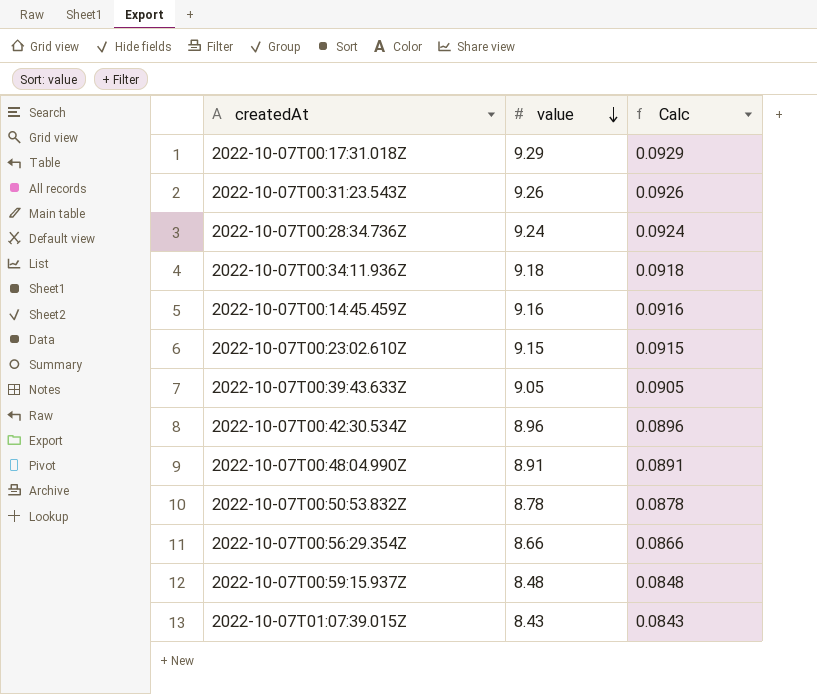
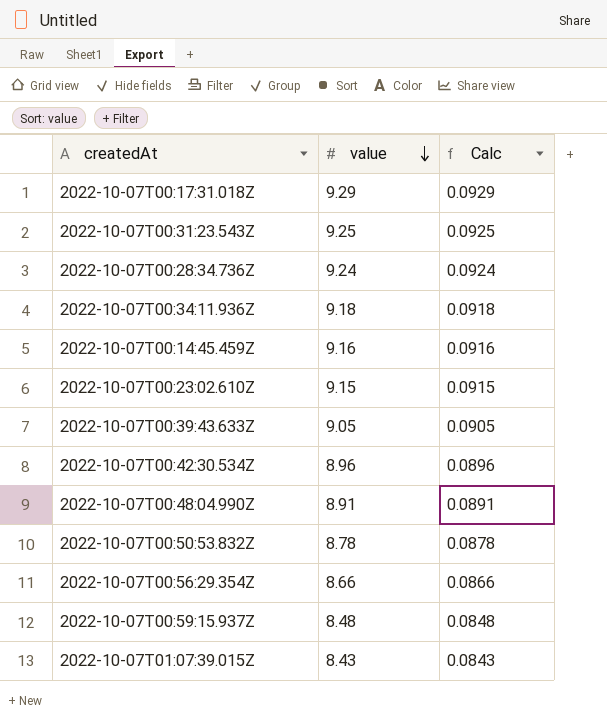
2022-10-07T00:31:23.543Z | value: 9.26 -> 9.25
2022-10-07T00:31:23.543Z | Calc: 0.0926 -> 0.0925

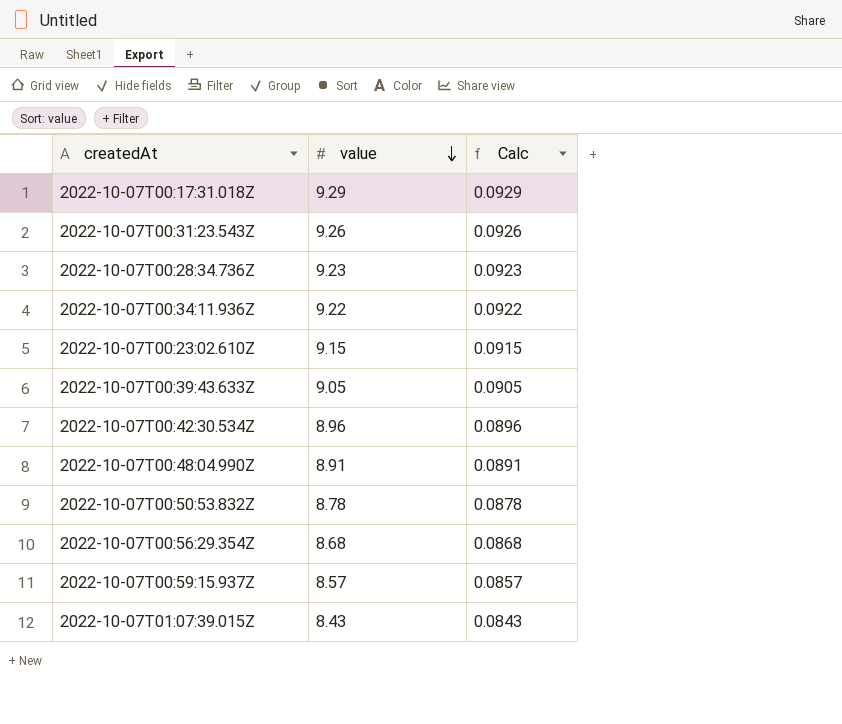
row 2022-10-07T00:14:45.459Z: 9.16 | 0.0916 -> none
2022-10-07T00:31:23.543Z | value: 9.25 -> 9.26
2022-10-07T00:31:23.543Z | Calc: 0.0925 -> 0.0926
2022-10-07T00:28:34.736Z | value: 9.24 -> 9.23
2022-10-07T00:28:34.736Z | Calc: 0.0924 -> 0.0923
2022-10-07T00:34:11.936Z | value: 9.18 -> 9.22
2022-10-07T00:34:11.936Z | Calc: 0.0918 -> 0.0922
2022-10-07T00:56:29.354Z | value: 8.66 -> 8.68
2022-10-07T00:56:29.354Z | Calc: 0.0866 -> 0.0868
2022-10-07T00:59:15.937Z | value: 8.48 -> 8.57
2022-10-07T00:59:15.937Z | Calc: 0.0848 -> 0.0857

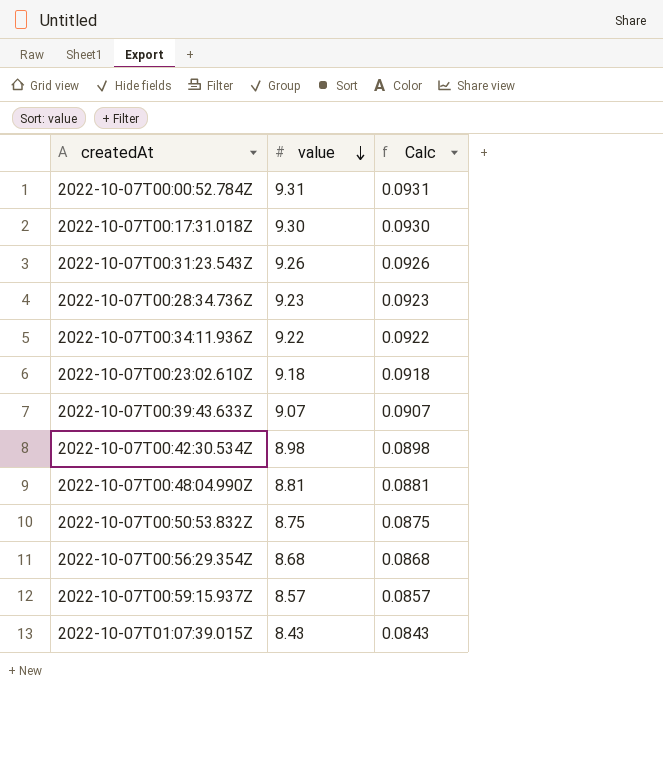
row 2022-10-07T00:00:52.784Z: none -> 9.31 | 0.0931
2022-10-07T00:17:31.018Z | value: 9.29 -> 9.30
2022-10-07T00:17:31.018Z | Calc: 0.0929 -> 0.0930
2022-10-07T00:23:02.610Z | value: 9.15 -> 9.18
2022-10-07T00:23:02.610Z | Calc: 0.0915 -> 0.0918
2022-10-07T00:39:43.633Z | value: 9.05 -> 9.07
2022-10-07T00:39:43.633Z | Calc: 0.0905 -> 0.0907
2022-10-07T00:42:30.534Z | value: 8.96 -> 8.98
2022-10-07T00:42:30.534Z | Calc: 0.0896 -> 0.0898
2022-10-07T00:48:04.990Z | value: 8.91 -> 8.81
2022-10-07T00:48:04.990Z | Calc: 0.0891 -> 0.0881
2022-10-07T00:50:53.832Z | value: 8.78 -> 8.75
2022-10-07T00:50:53.832Z | Calc: 0.0878 -> 0.0875

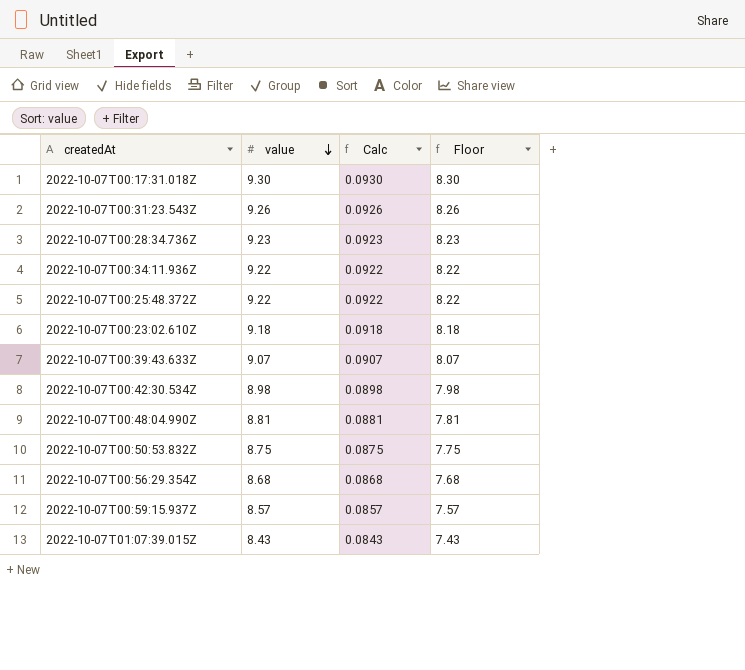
column Floor | formula: none -> [value] - 1
row 2022-10-07T00:00:52.784Z: 9.31 | 0.0931 -> none
row 2022-10-07T00:25:48.372Z: none -> 9.22 | 0.0922 | 8.22

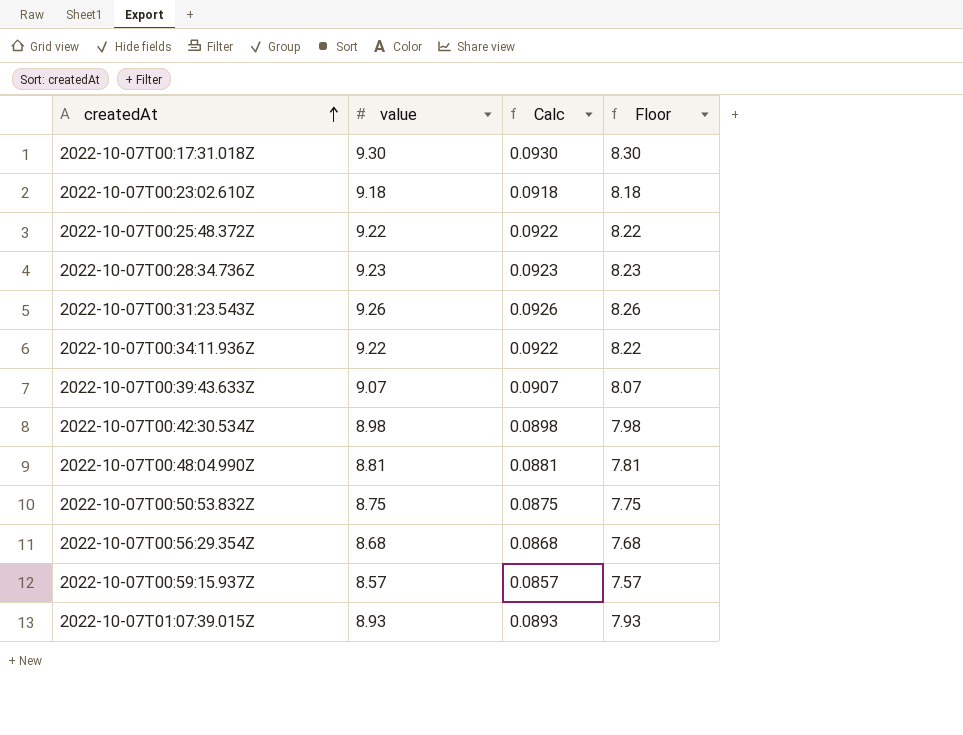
row order: value descending -> createdAt ascending
2022-10-07T01:07:39.015Z | value: 8.43 -> 8.93
2022-10-07T01:07:39.015Z | Calc: 0.0843 -> 0.0893
2022-10-07T01:07:39.015Z | Floor: 7.43 -> 7.93

